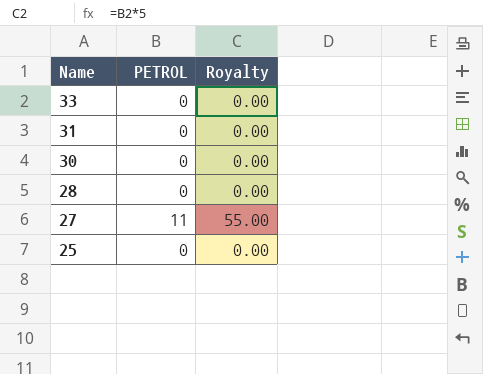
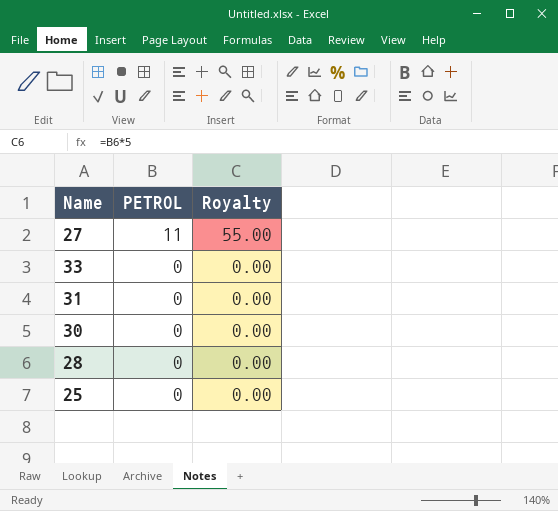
row order: Name descending -> PETROL descending

